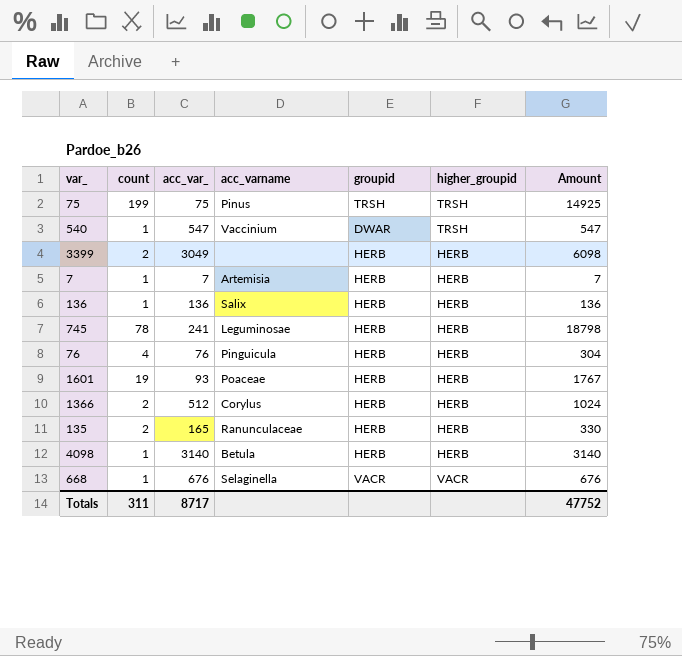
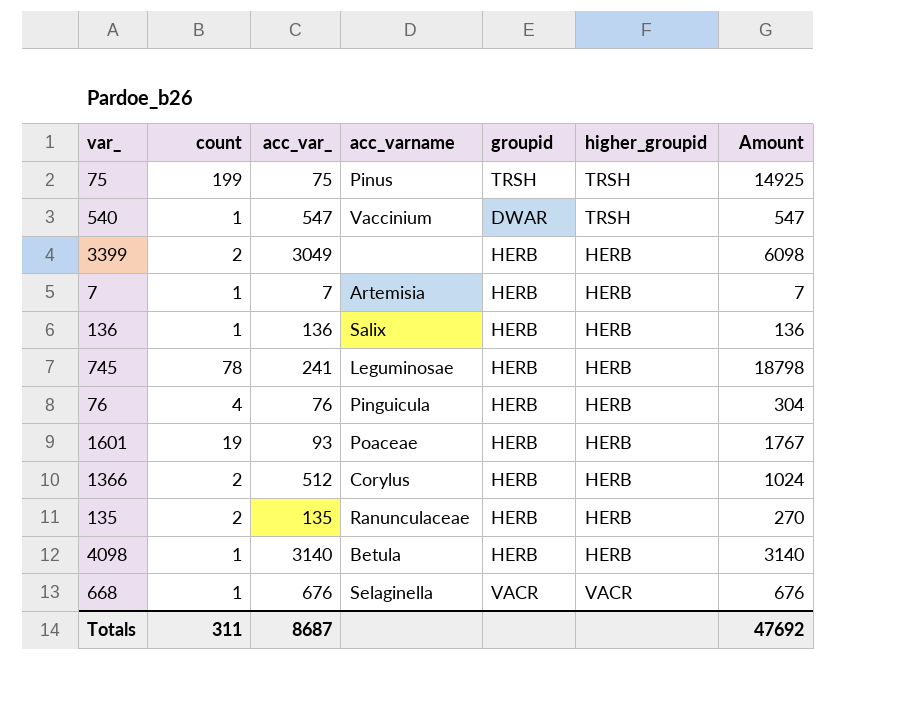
135 | acc_var_: 165 -> 135
135 | Amount: 330 -> 270
Totals | acc_var_: 8717 -> 8687
Totals | Amount: 47752 -> 47692

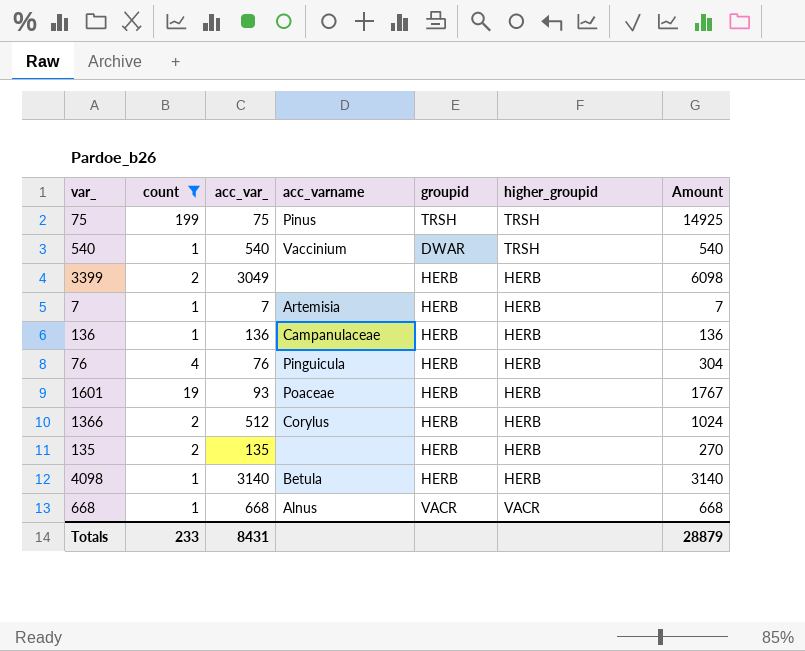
filter: none -> count != 78
540 | acc_var_: 547 -> 540
540 | Amount: 547 -> 540
136 | acc_varname: Salix -> Campanulaceae
135 | acc_varname: Ranunculaceae -> none
668 | acc_var_: 676 -> 668
668 | acc_varname: Selaginella -> Alnus
668 | Amount: 676 -> 668
Totals | count: 311 -> 233
Totals | acc_var_: 8687 -> 8431
Totals | Amount: 47692 -> 28879

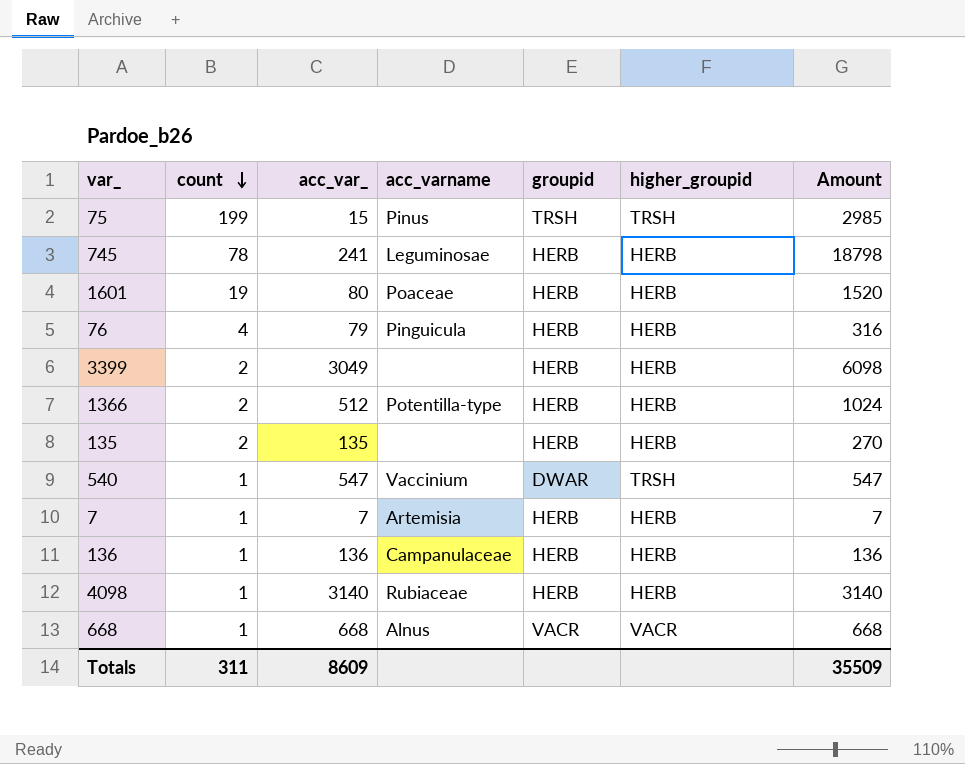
filter: count != 78 -> none
row order: none -> count descending
75 | acc_var_: 75 -> 15
75 | Amount: 14925 -> 2985
1601 | acc_var_: 93 -> 80
1601 | Amount: 1767 -> 1520
76 | acc_var_: 76 -> 79
76 | Amount: 304 -> 316
1366 | acc_varname: Corylus -> Potentilla-type
540 | acc_var_: 540 -> 547
540 | Amount: 540 -> 547
4098 | acc_varname: Betula -> Rubiaceae
Totals | count: 233 -> 311
Totals | acc_var_: 8431 -> 8609
Totals | Amount: 28879 -> 35509

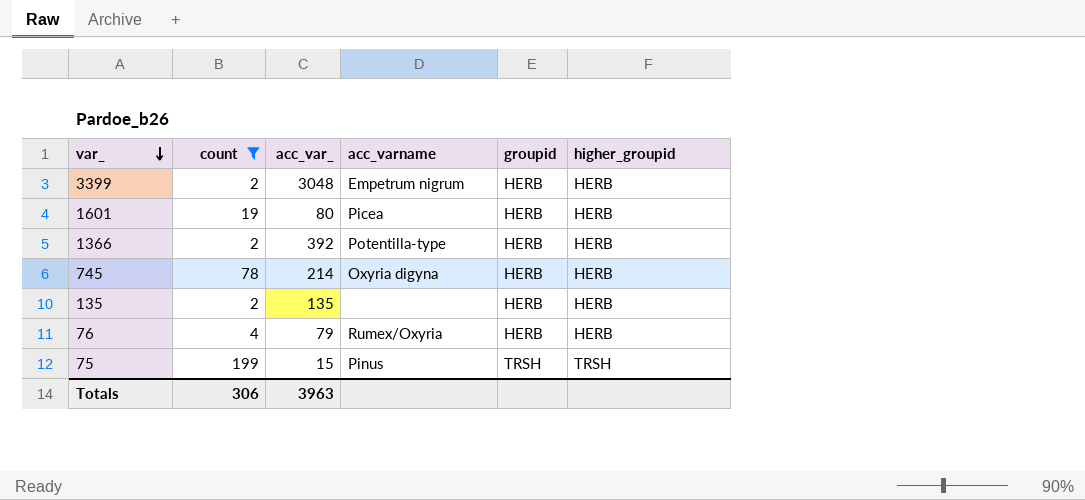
filter: none -> count != 1
row order: count descending -> var_ descending
column Amount | formula: [count] * [acc_var_] -> none
3399 | acc_var_: 3049 -> 3048
3399 | acc_varname: none -> Empetrum nigrum
1601 | acc_varname: Poaceae -> Picea
1366 | acc_var_: 512 -> 392
745 | acc_var_: 241 -> 214
745 | acc_varname: Leguminosae -> Oxyria digyna
76 | acc_varname: Pinguicula -> Rumex/Oxyria
Totals | count: 311 -> 306
Totals | acc_var_: 8609 -> 3963

